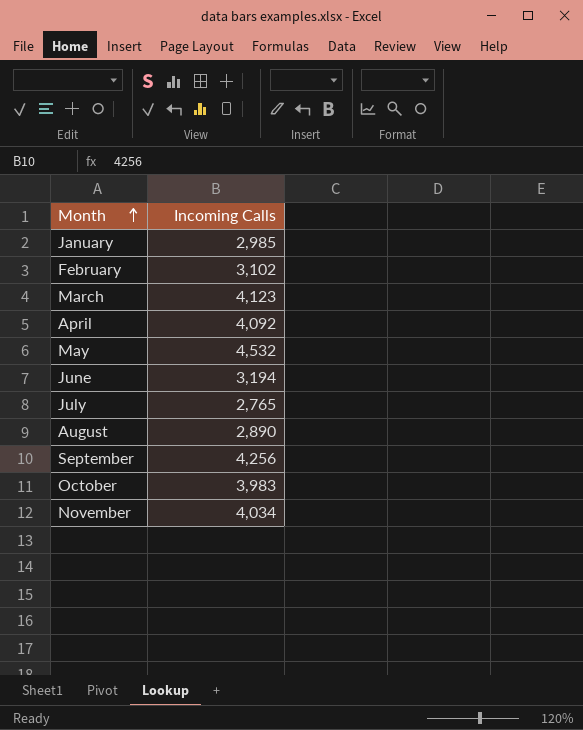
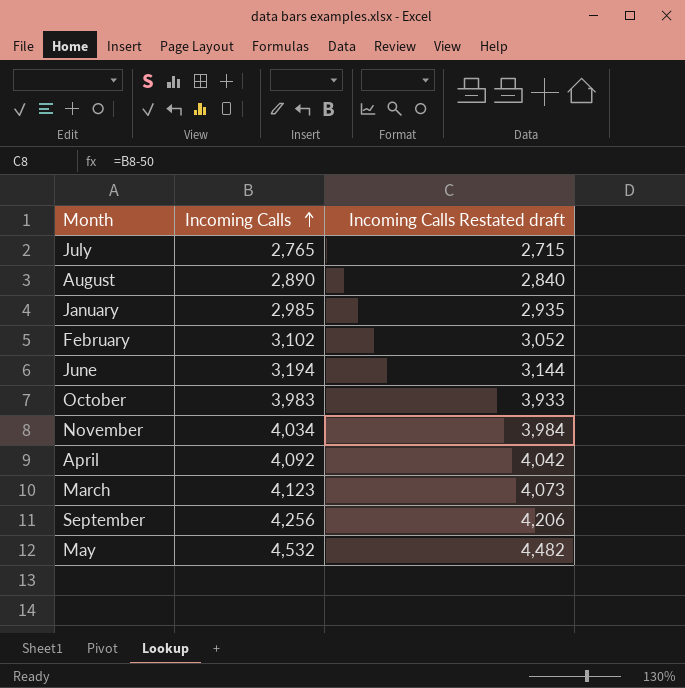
row order: Month ascending -> Incoming Calls ascending
column Incoming Calls Restated draft | formula: none -> [Incoming Calls] - 50

